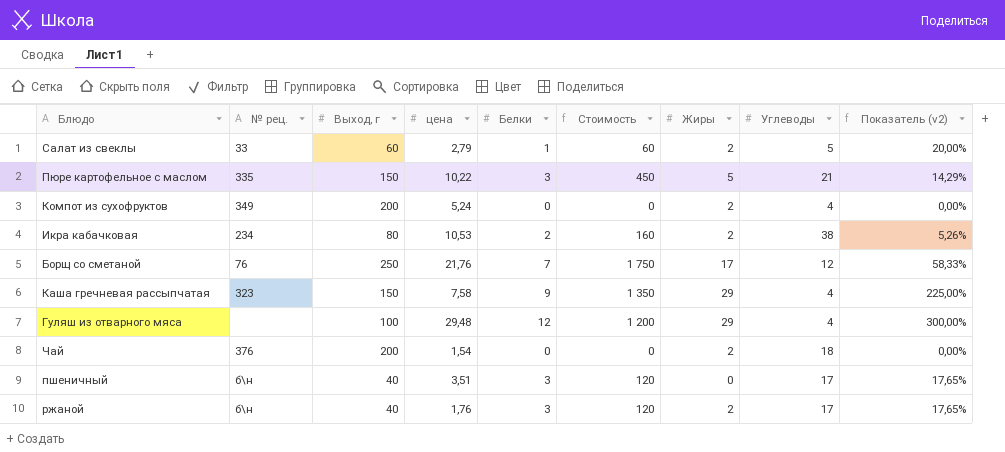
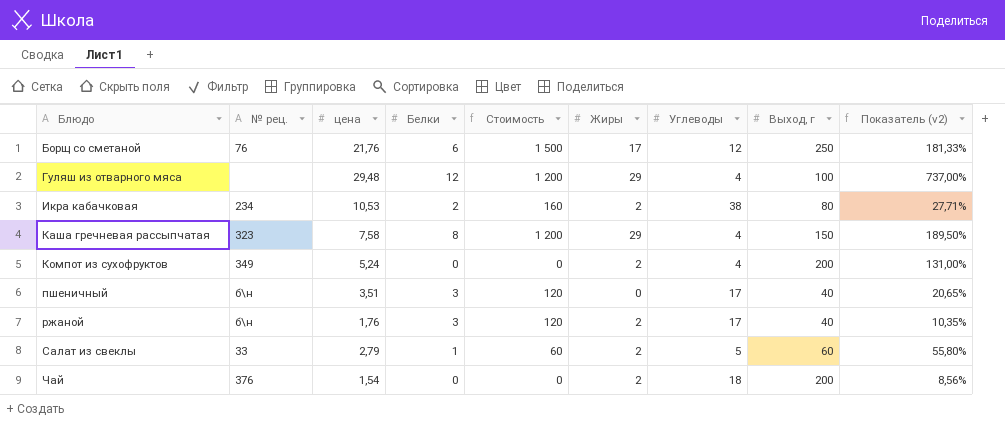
row order: none -> Блюдо ascending
column Выход, г | position: 3 -> 8
column Показатель (v2) | formula: [Белки] / [Углеводы] -> [цена] / [Углеводы]
row Пюре картофельное с маслом: 335 | 150 | 10,22 | 3 | 450 | 5 | 21 | 14,29% -> none
Борщ со сметаной | Белки: 7 -> 6
Борщ со сметаной | Стоимость: 1 750 -> 1 500
Каша гречневая рассыпчатая | Белки: 9 -> 8
Каша гречневая рассыпчатая | Стоимость: 1 350 -> 1 200

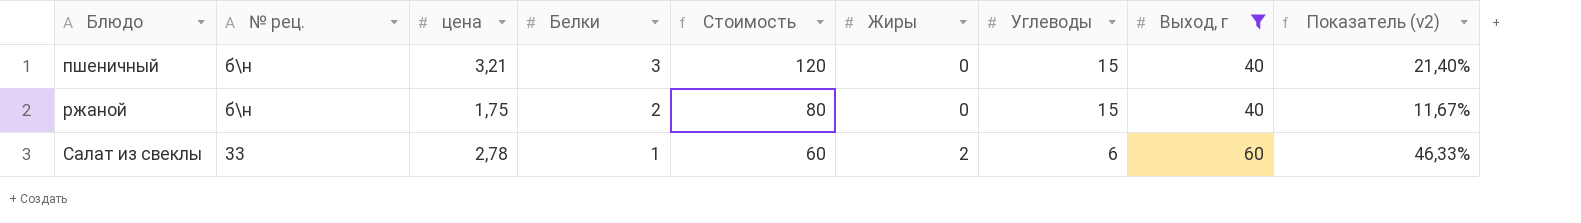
filter: none -> Выход, г <= 60
пшеничный | цена: 3,51 -> 3,21
пшеничный | Углеводы: 17 -> 15
пшеничный | Показатель (v2): 20,65% -> 21,40%
ржаной | цена: 1,76 -> 1,75
ржаной | Белки: 3 -> 2
ржаной | Стоимость: 120 -> 80
ржаной | Жиры: 2 -> 0
ржаной | Углеводы: 17 -> 15
ржаной | Показатель (v2): 10,35% -> 11,67%
Салат из свеклы | цена: 2,79 -> 2,78
Салат из свеклы | Углеводы: 5 -> 6
Салат из свеклы | Показатель (v2): 55,80% -> 46,33%

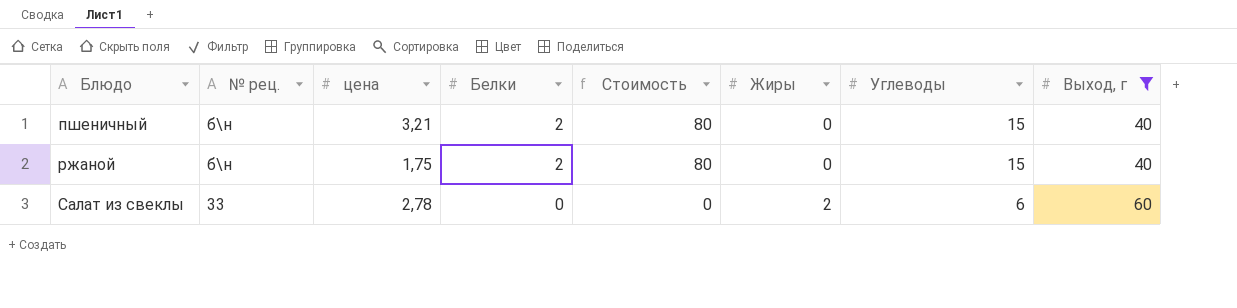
column Показатель (v2) | formula: [цена] / [Углеводы] -> none
пшеничный | Белки: 3 -> 2
пшеничный | Стоимость: 120 -> 80
Салат из свеклы | Белки: 1 -> 0
Салат из свеклы | Стоимость: 60 -> 0

